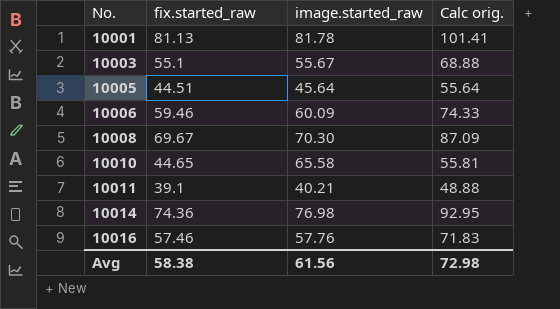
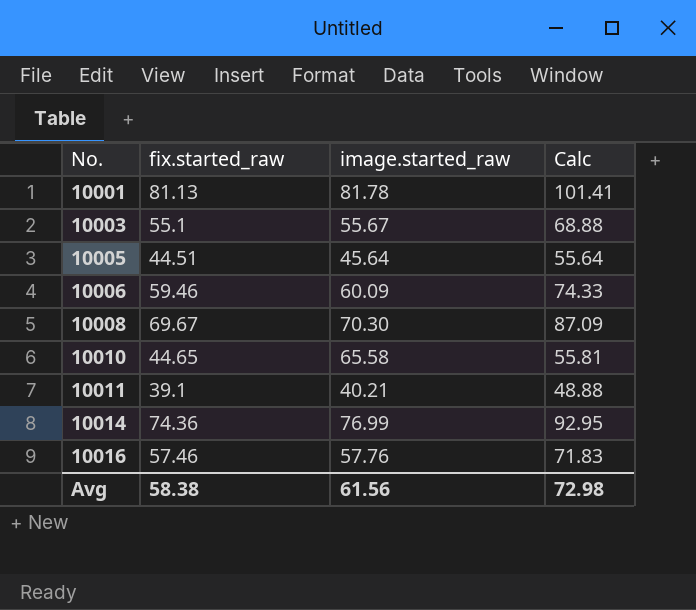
column name: Calc orig. -> Calc
10014 | image.started_raw: 76.98 -> 76.99

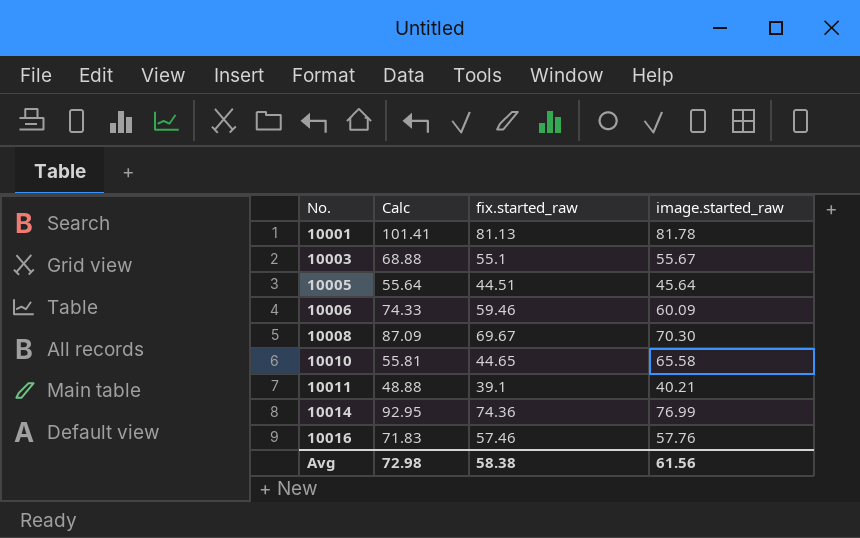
column Calc | position: 4 -> 2

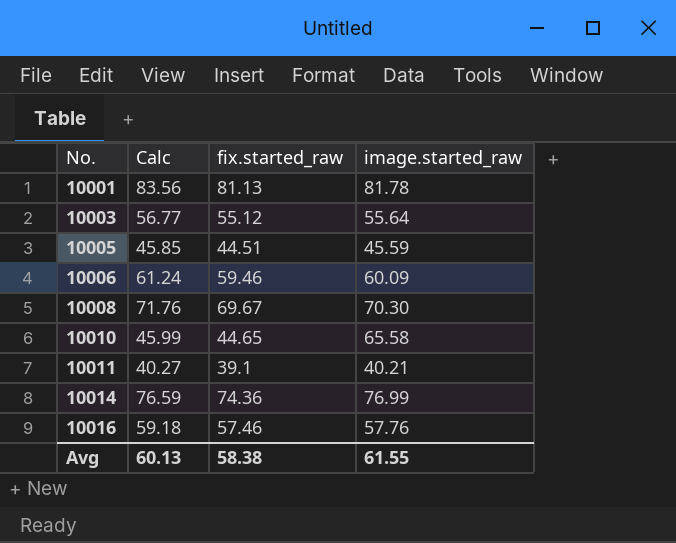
column Calc | formula: [fix.started_raw] * 1.25 -> [fix.started_raw] * 1.03
10003 | fix.started_raw: 55.1 -> 55.12
10003 | image.started_raw: 55.67 -> 55.64
10005 | image.started_raw: 45.64 -> 45.59
Avg | Calc: 72.98 -> 60.13
Avg | image.started_raw: 61.56 -> 61.55

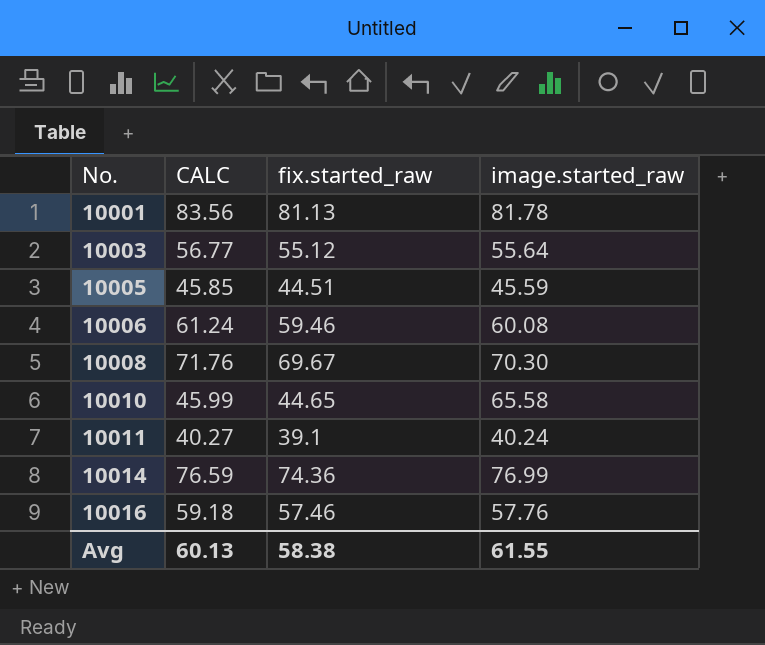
column name: Calc -> CALC
10006 | image.started_raw: 60.09 -> 60.08
10011 | image.started_raw: 40.21 -> 40.24

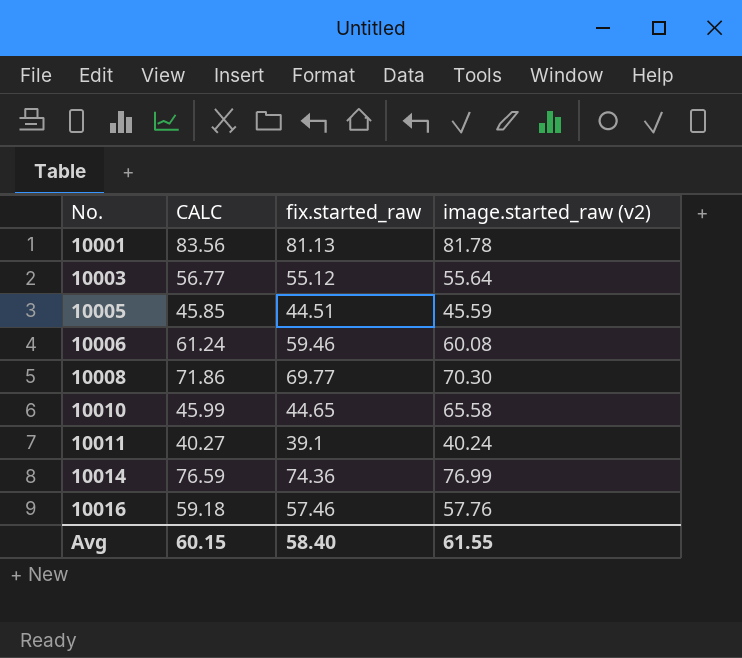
column name: image.started_raw -> image.started_raw (v2)
10008 | CALC: 71.76 -> 71.86
10008 | fix.started_raw: 69.67 -> 69.77
Avg | CALC: 60.13 -> 60.15
Avg | fix.started_raw: 58.38 -> 58.40

